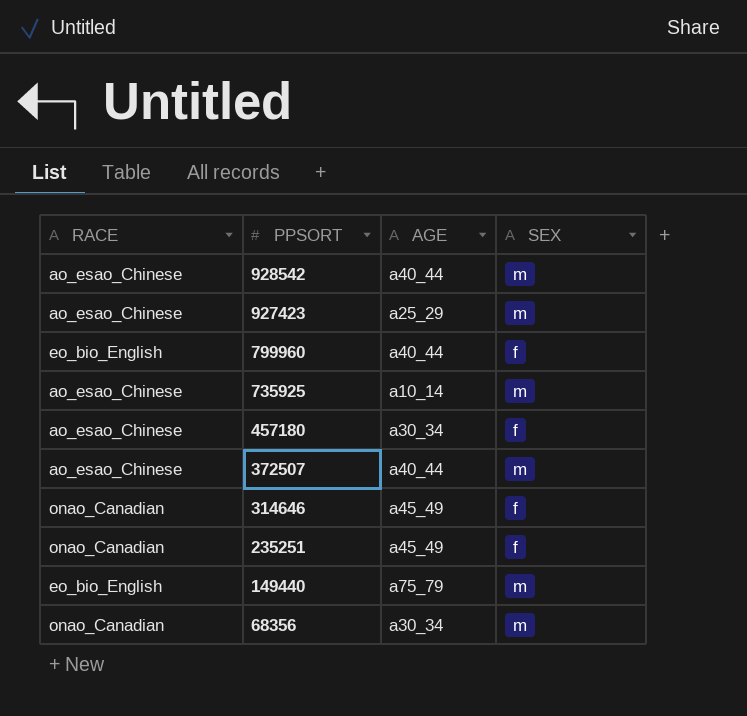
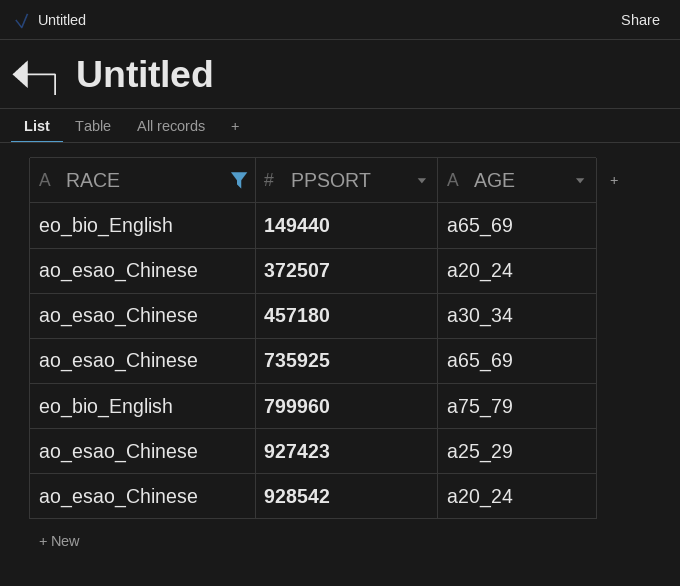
filter: none -> RACE != onao_Canadian
row order: PPSORT descending -> PPSORT ascending
column SEX | position: 4 -> none
149440 | AGE: a75_79 -> a65_69
372507 | AGE: a40_44 -> a20_24
735925 | AGE: a10_14 -> a65_69
799960 | AGE: a40_44 -> a75_79
928542 | AGE: a40_44 -> a20_24

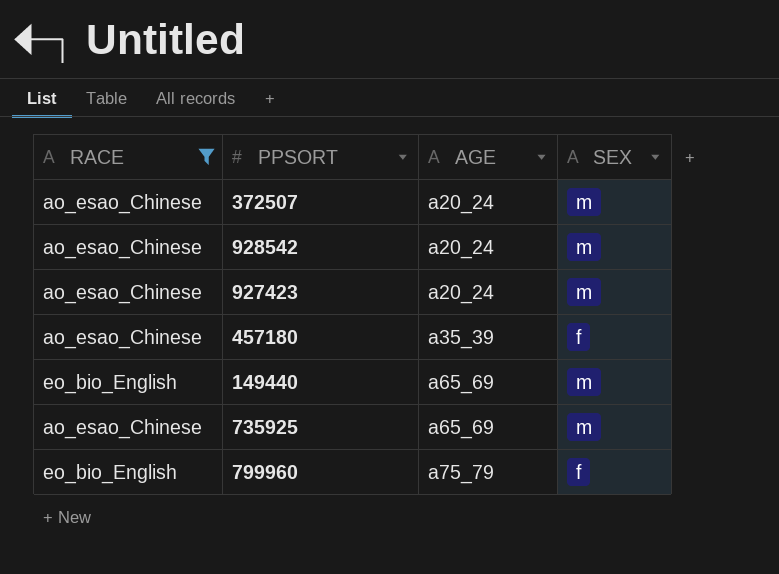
row order: PPSORT ascending -> AGE ascending
column SEX | position: none -> 4
927423 | AGE: a25_29 -> a20_24
457180 | AGE: a30_34 -> a35_39

